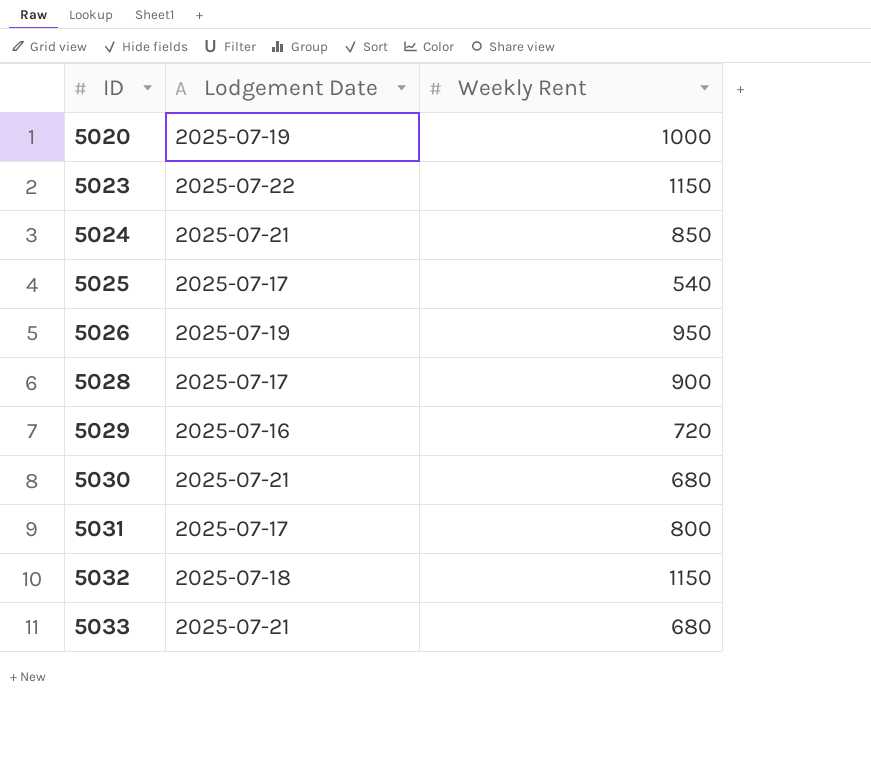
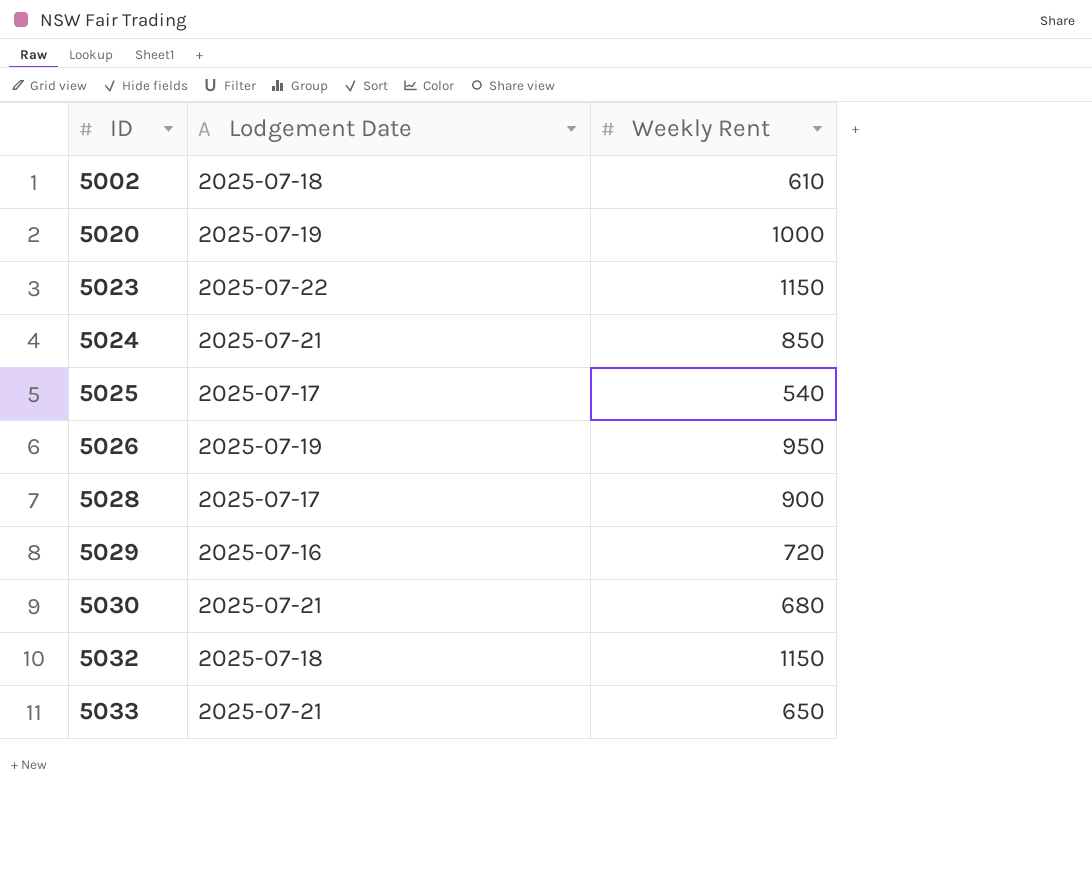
row 5031: 2025-07-17 | 800 -> none
row 5002: none -> 2025-07-18 | 610
5033 | Weekly Rent: 680 -> 650

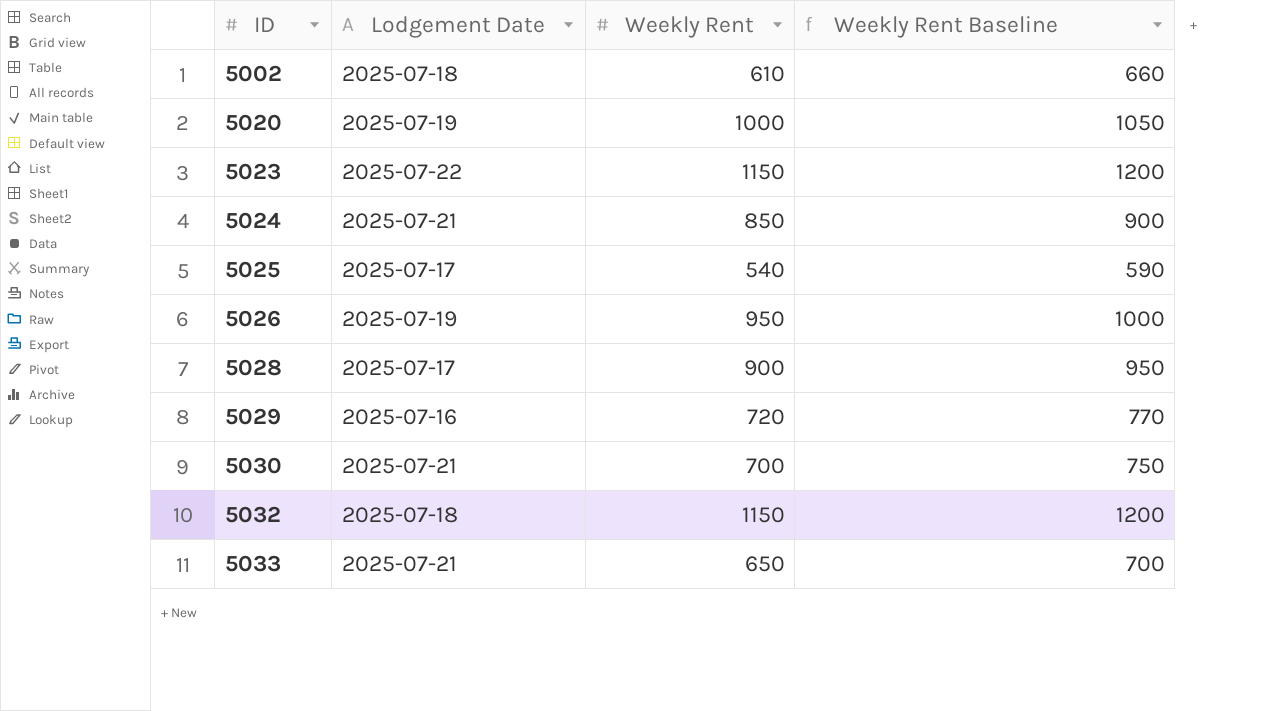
column Weekly Rent Baseline | formula: none -> [Weekly Rent] + 50
5030 | Weekly Rent: 680 -> 700

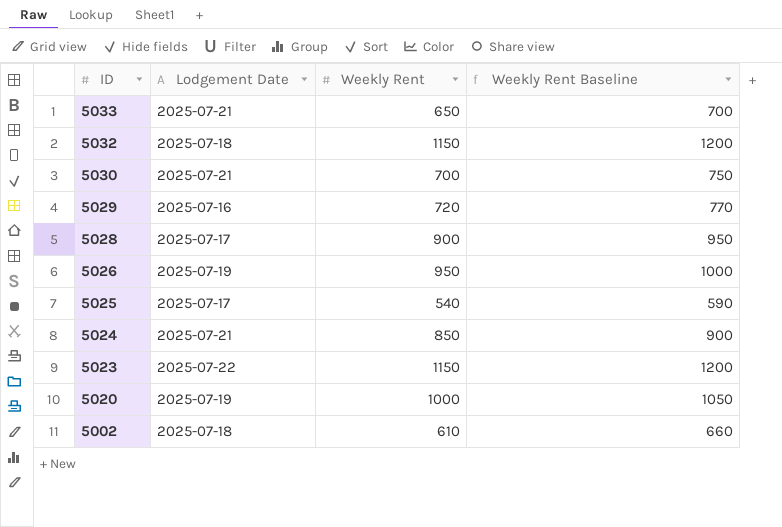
row order: ID ascending -> ID descending

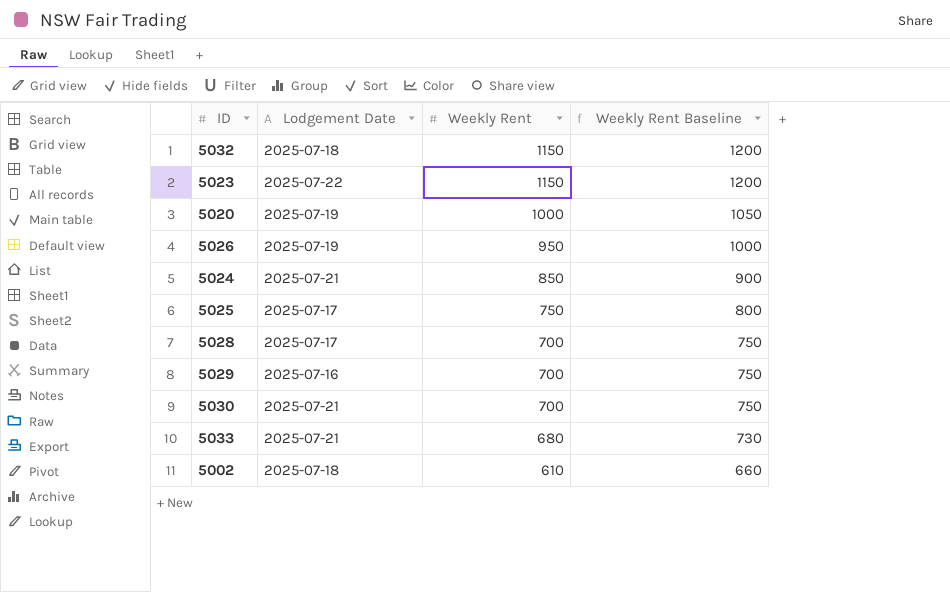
row order: ID descending -> Weekly Rent descending
5025 | Weekly Rent: 540 -> 750
5025 | Weekly Rent Baseline: 590 -> 800
5028 | Weekly Rent: 900 -> 700
5028 | Weekly Rent Baseline: 950 -> 750
5029 | Weekly Rent: 720 -> 700
5029 | Weekly Rent Baseline: 770 -> 750
5033 | Weekly Rent: 650 -> 680
5033 | Weekly Rent Baseline: 700 -> 730

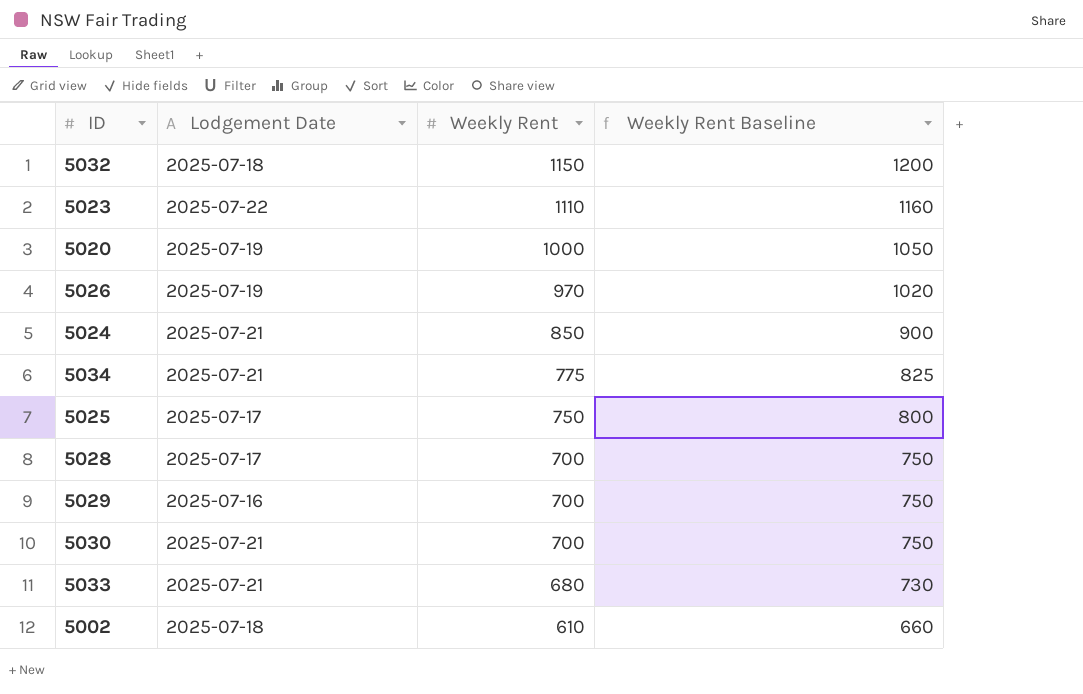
5023 | Weekly Rent: 1150 -> 1110
5023 | Weekly Rent Baseline: 1200 -> 1160
5026 | Weekly Rent: 950 -> 970
5026 | Weekly Rent Baseline: 1000 -> 1020
row 5034: none -> 2025-07-21 | 775 | 825

